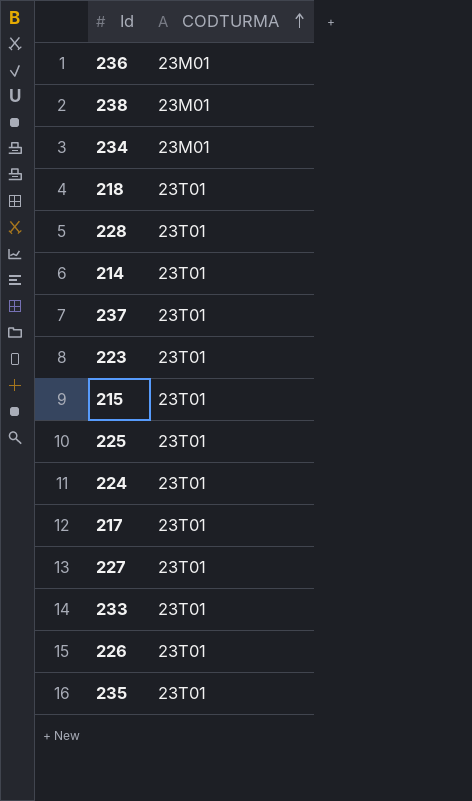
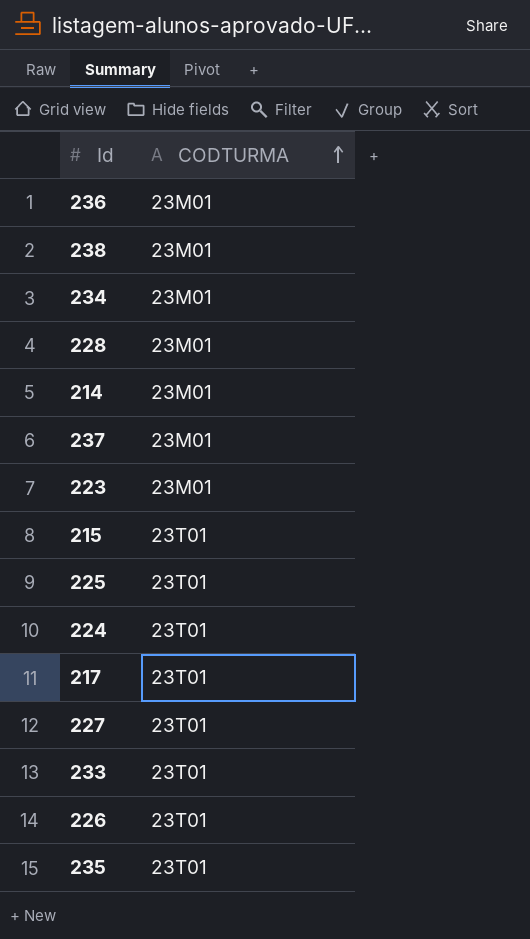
row 218: 23T01 -> none
228 | CODTURMA: 23T01 -> 23M01
214 | CODTURMA: 23T01 -> 23M01
237 | CODTURMA: 23T01 -> 23M01
223 | CODTURMA: 23T01 -> 23M01

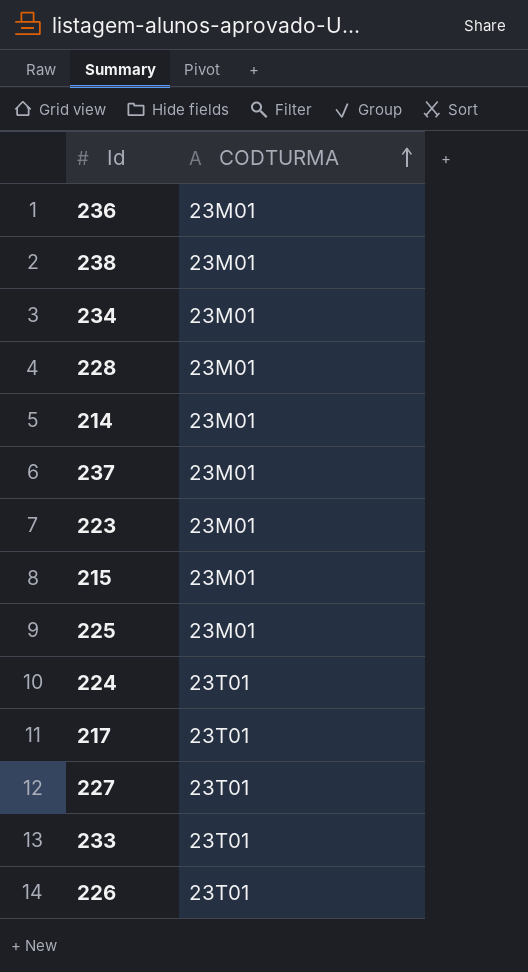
row 235: 23T01 -> none
215 | CODTURMA: 23T01 -> 23M01
225 | CODTURMA: 23T01 -> 23M01

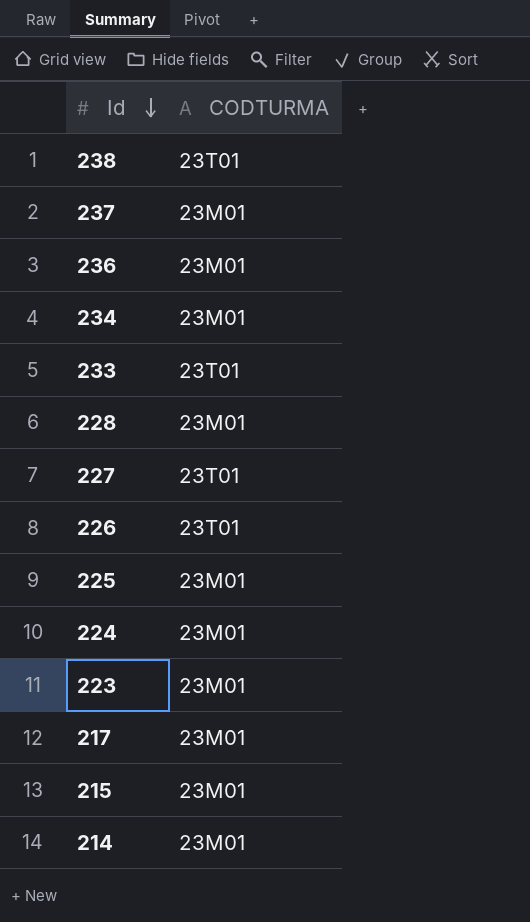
row order: CODTURMA ascending -> Id descending
238 | CODTURMA: 23M01 -> 23T01
224 | CODTURMA: 23T01 -> 23M01
217 | CODTURMA: 23T01 -> 23M01

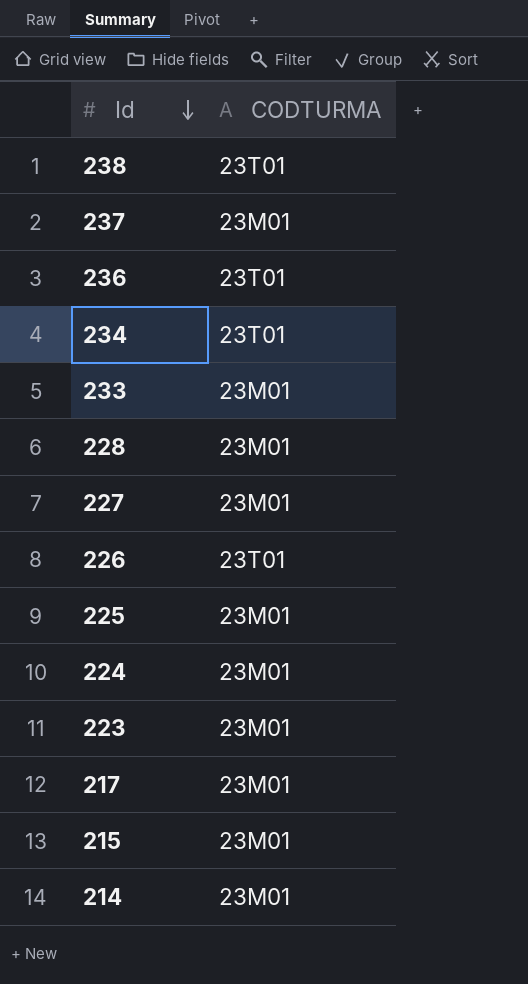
236 | CODTURMA: 23M01 -> 23T01
234 | CODTURMA: 23M01 -> 23T01
233 | CODTURMA: 23T01 -> 23M01
227 | CODTURMA: 23T01 -> 23M01

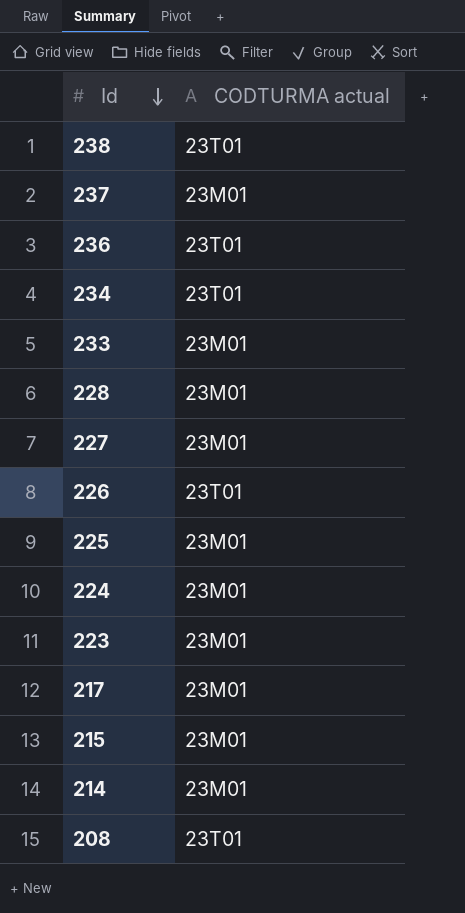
column name: CODTURMA -> CODTURMA actual
row 208: none -> 23T01

